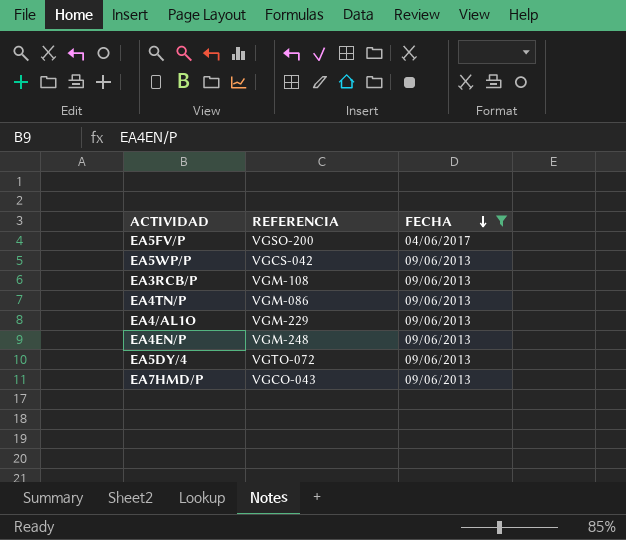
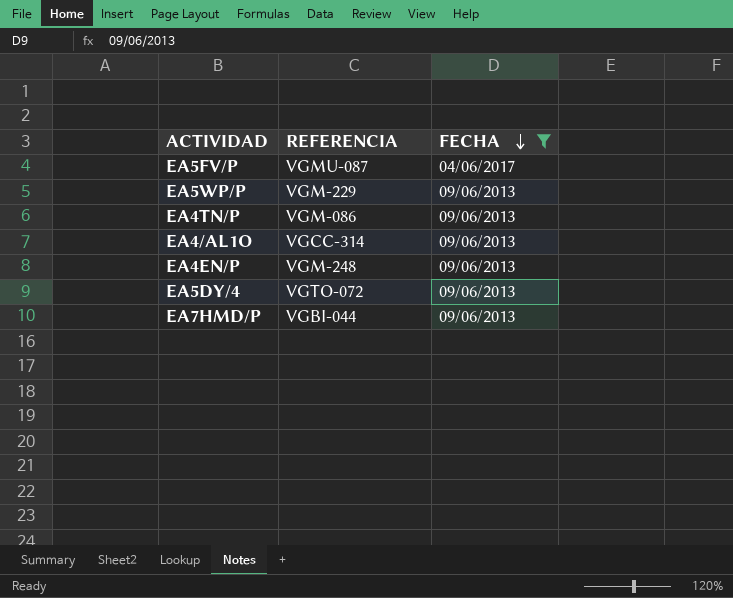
row EA3RCB/P: VGM-108 | 09/06/2013 -> none
EA5FV/P | REFERENCIA: VGSO-200 -> VGMU-087
EA5WP/P | REFERENCIA: VGCS-042 -> VGM-229
EA4/AL1O | REFERENCIA: VGM-229 -> VGCC-314
EA7HMD/P | REFERENCIA: VGCO-043 -> VGBI-044

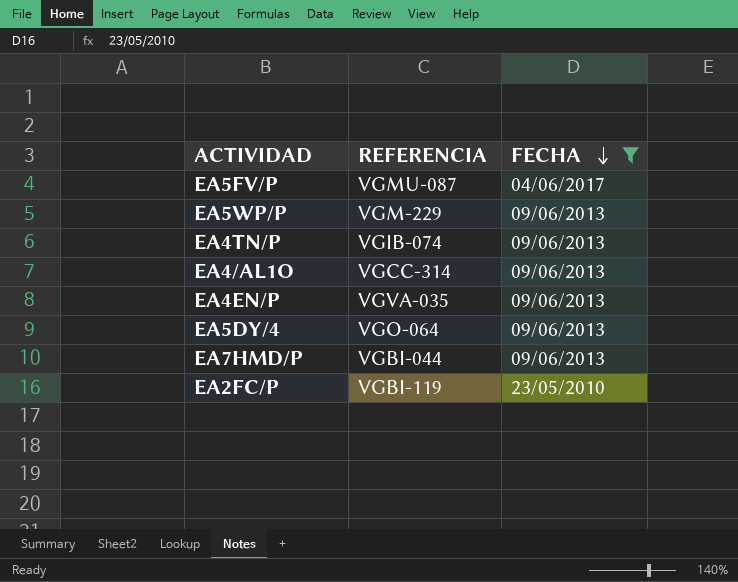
EA4TN/P | REFERENCIA: VGM-086 -> VGIB-074
EA4EN/P | REFERENCIA: VGM-248 -> VGVA-035
EA5DY/4 | REFERENCIA: VGTO-072 -> VGO-064
row EA2FC/P: none -> VGBI-119 | 23/05/2010

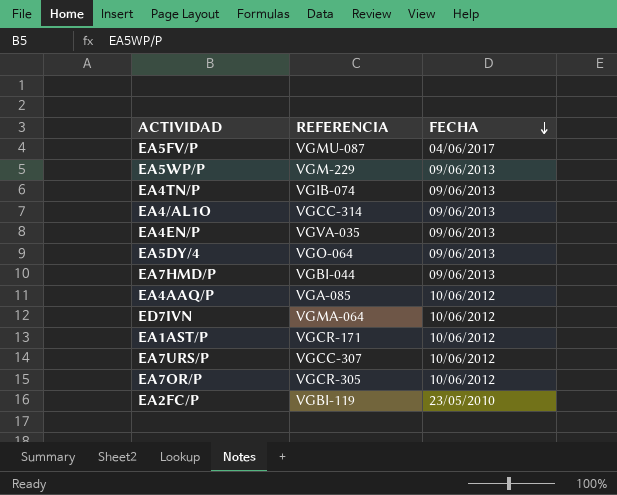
filter: FECHA != 10/06/2012 -> none

